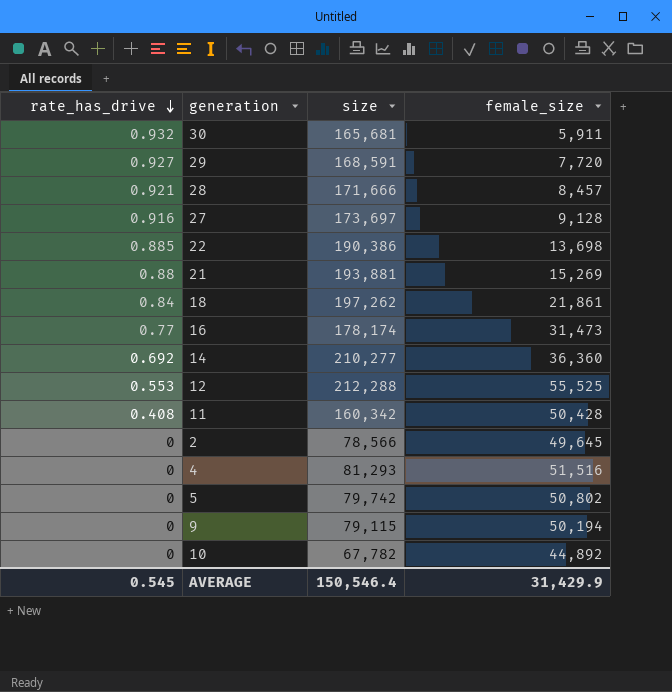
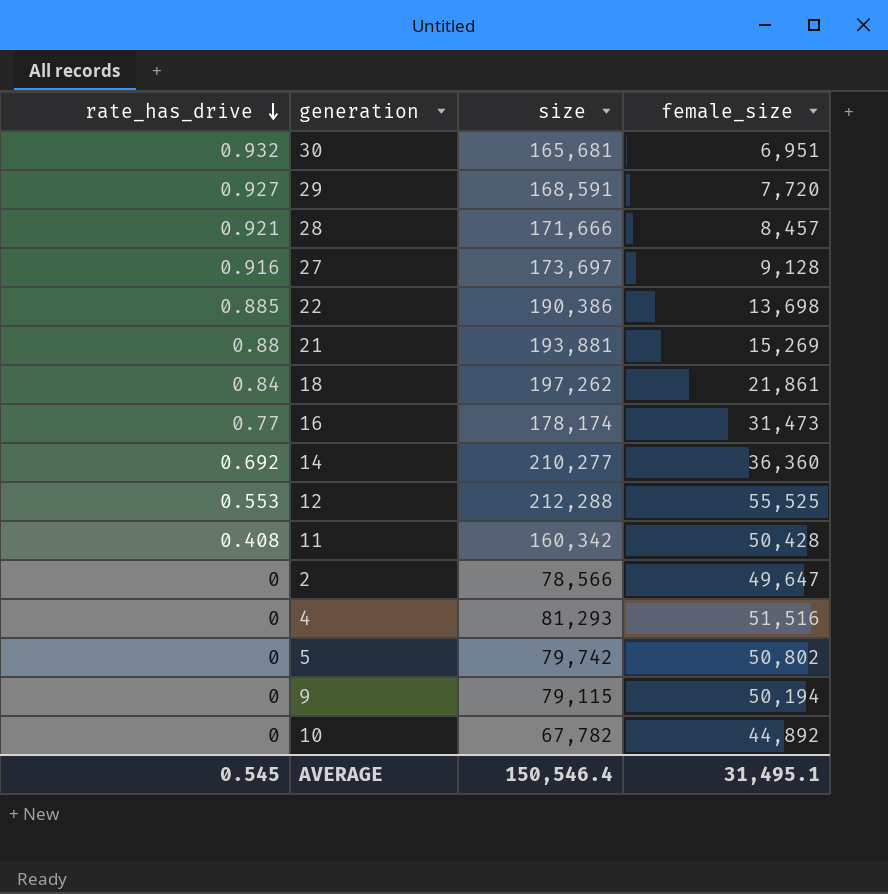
30 | female_size: 5,911 -> 6,951
2 | female_size: 49,645 -> 49,647
AVERAGE | female_size: 31,429.9 -> 31,495.1

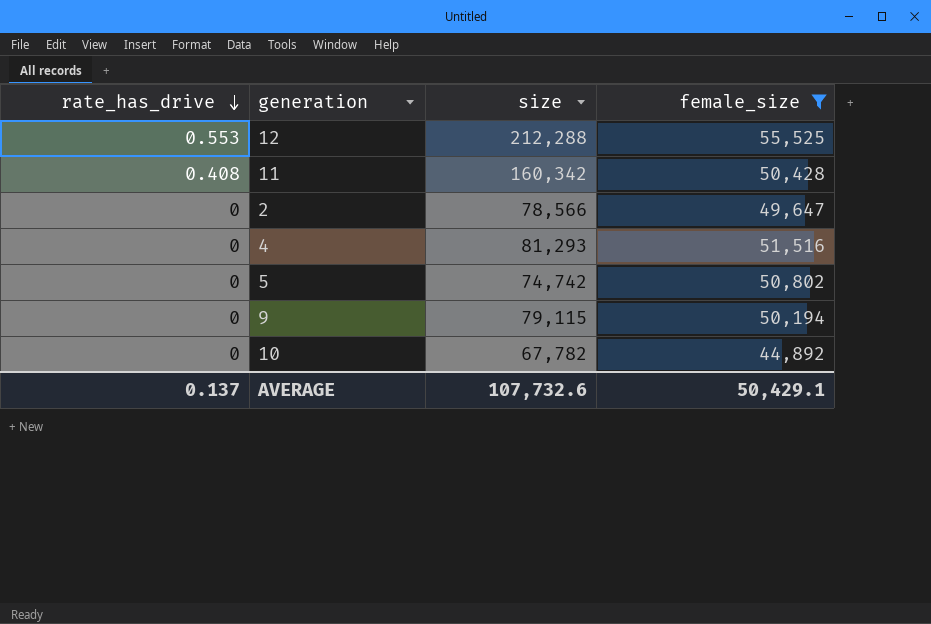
filter: none -> female_size >= 44,892
5 | size: 79,742 -> 74,742
AVERAGE | rate_has_drive: 0.545 -> 0.137
AVERAGE | size: 150,546.4 -> 107,732.6
AVERAGE | female_size: 31,495.1 -> 50,429.1

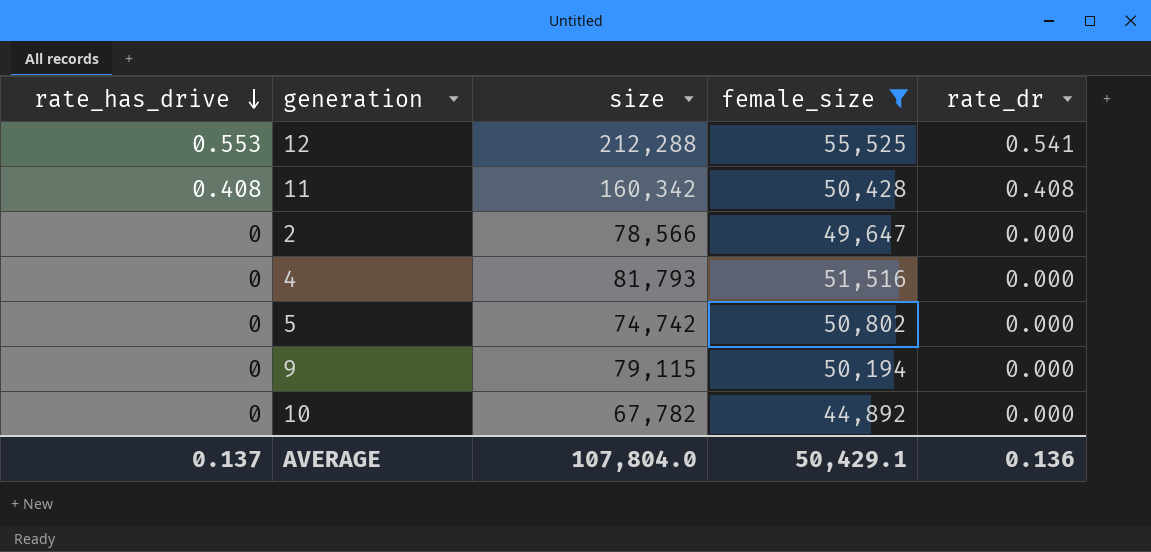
column rate_dr | position: none -> 5
4 | size: 81,293 -> 81,793
AVERAGE | size: 107,732.6 -> 107,804.0

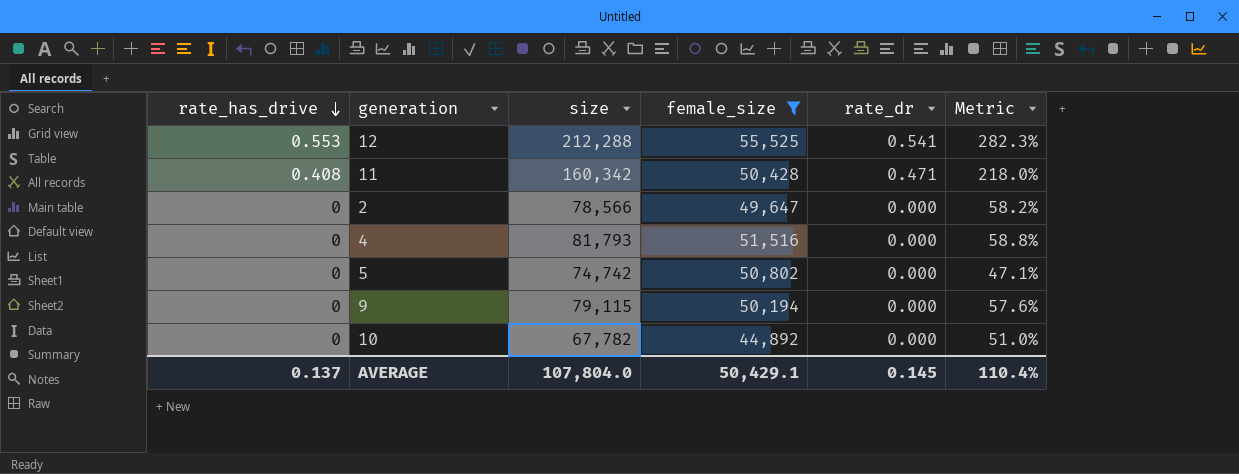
column Metric | formula: none -> ([size] - [female_size]) / [female_size]
11 | rate_dr: 0.408 -> 0.471
AVERAGE | rate_dr: 0.136 -> 0.145

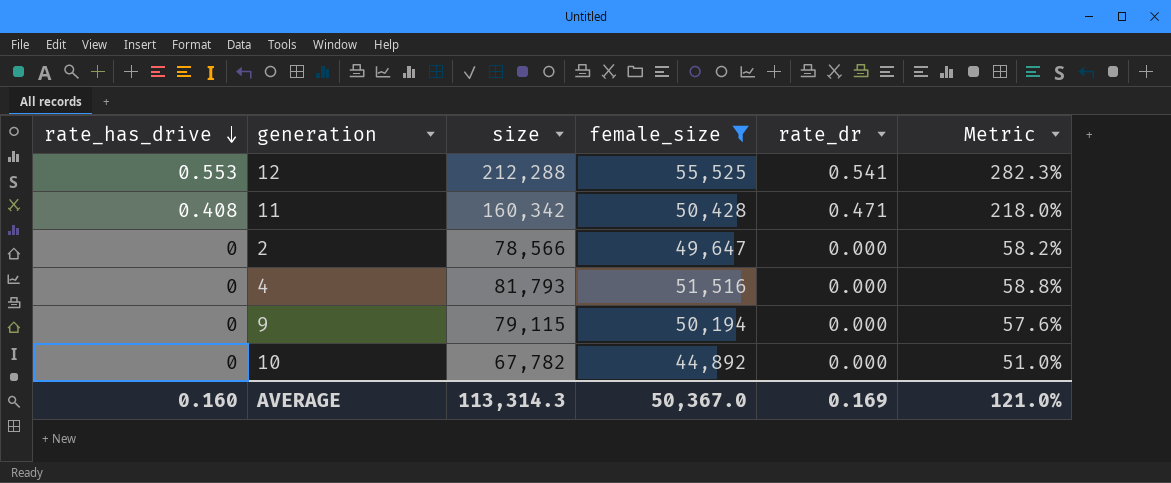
row 5: 0 | 74,742 | 50,802 | 0.000 | 47.1% -> none
AVERAGE | rate_has_drive: 0.137 -> 0.160
AVERAGE | size: 107,804.0 -> 113,314.3
AVERAGE | female_size: 50,429.1 -> 50,367.0
AVERAGE | rate_dr: 0.145 -> 0.169
AVERAGE | Metric: 110.4% -> 121.0%

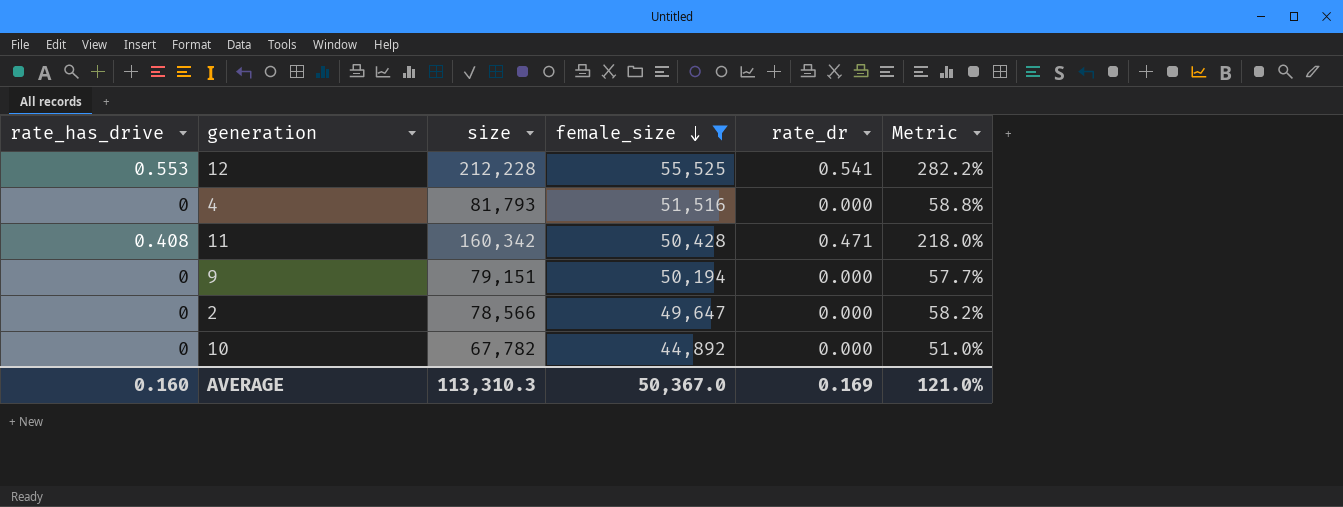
row order: rate_has_drive descending -> female_size descending
12 | size: 212,288 -> 212,228
12 | Metric: 282.3% -> 282.2%
9 | size: 79,115 -> 79,151
9 | Metric: 57.6% -> 57.7%
AVERAGE | size: 113,314.3 -> 113,310.3

